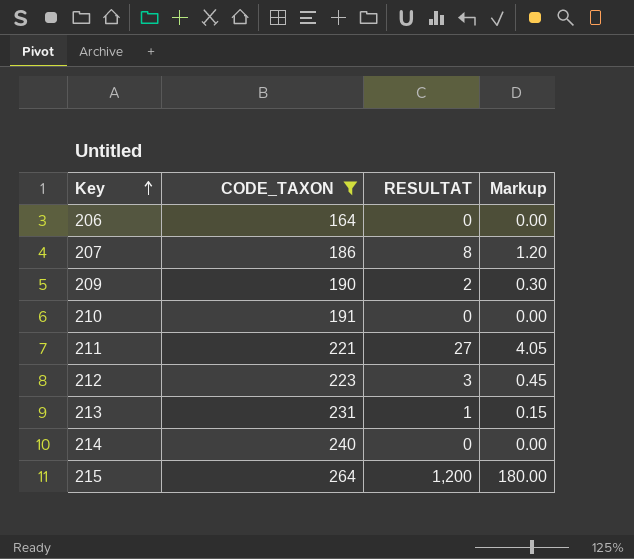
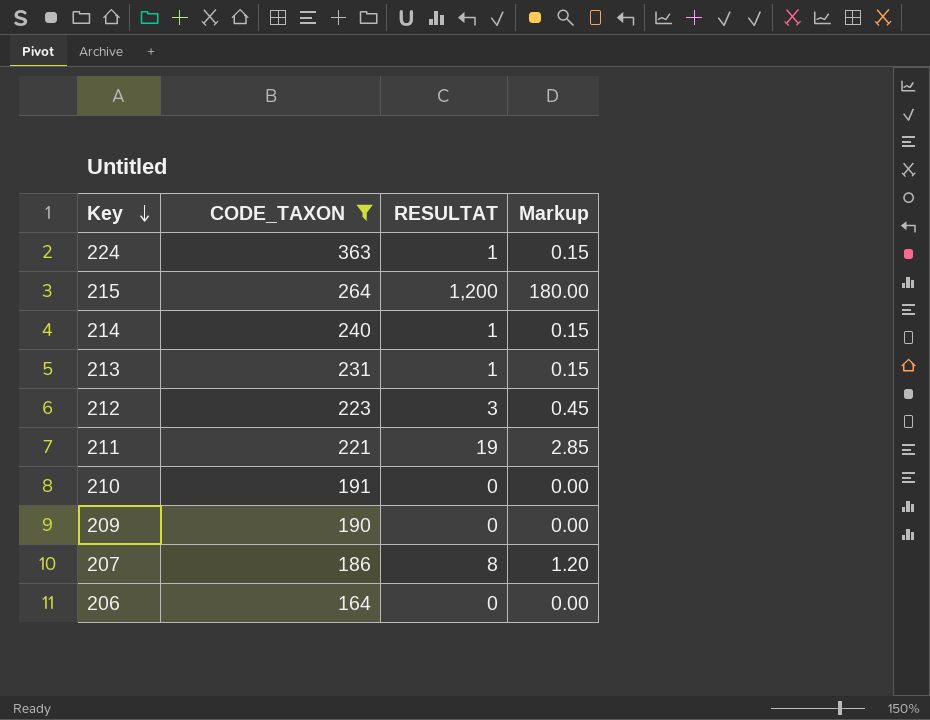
row order: Key ascending -> Key descending
row 224: none -> 363 | 1 | 0.15
214 | RESULTAT: 0 -> 1
214 | Markup: 0.00 -> 0.15
211 | RESULTAT: 27 -> 19
211 | Markup: 4.05 -> 2.85
209 | RESULTAT: 2 -> 0
209 | Markup: 0.30 -> 0.00

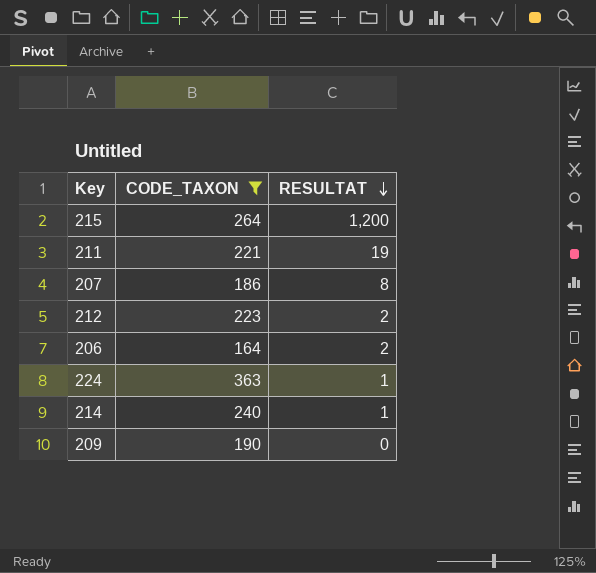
row order: Key descending -> RESULTAT descending
column Markup | formula: [RESULTAT] * 0.15 -> none
row 213: 231 | 1 | 0.15 -> none
row 210: 191 | 0 | 0.00 -> none
212 | RESULTAT: 3 -> 2
206 | RESULTAT: 0 -> 2

